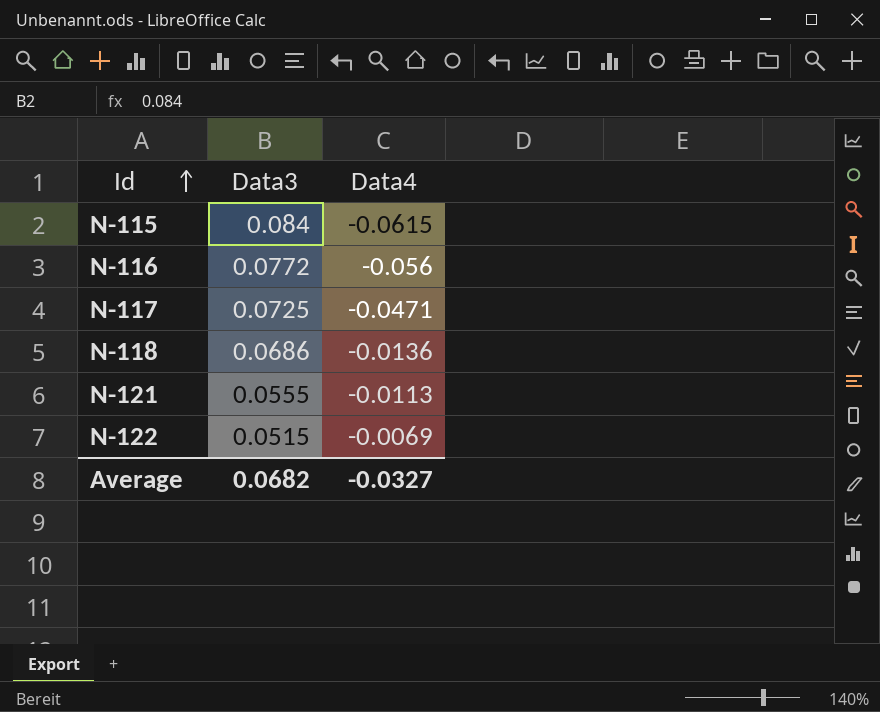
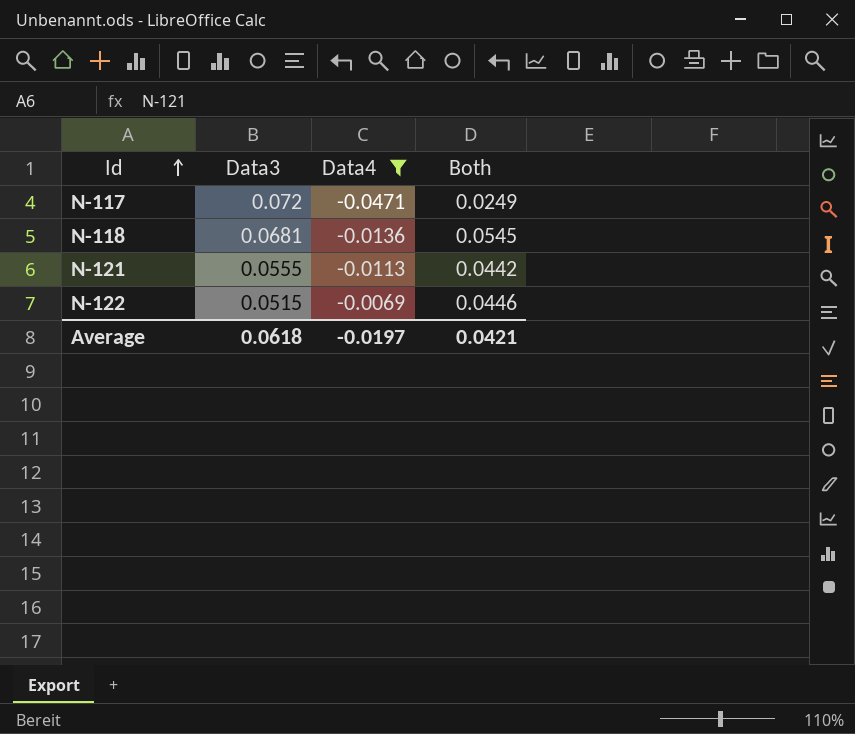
filter: none -> Data4 >= -0.0471
column Both | formula: none -> [Data3] + [Data4]
N-117 | Data3: 0.0725 -> 0.072
N-118 | Data3: 0.0686 -> 0.0681
Average | Data3: 0.0682 -> 0.0618
Average | Data4: -0.0327 -> -0.0197

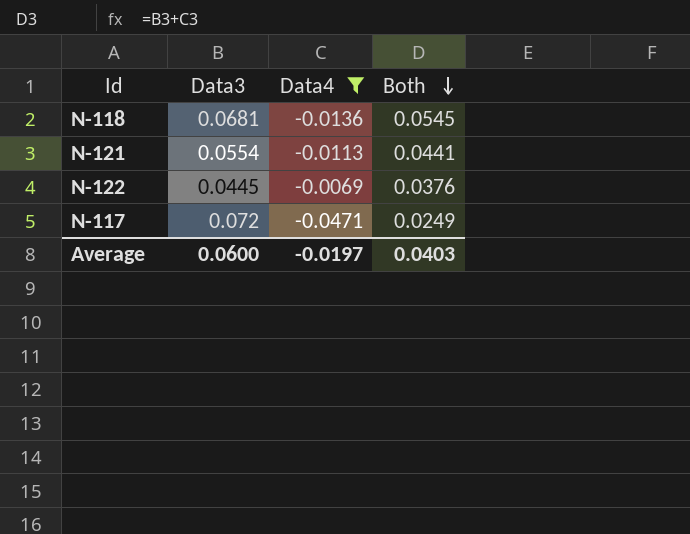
row order: Id ascending -> Both descending
N-121 | Data3: 0.0555 -> 0.0554
N-121 | Both: 0.0442 -> 0.0441
N-122 | Data3: 0.0515 -> 0.0445
N-122 | Both: 0.0446 -> 0.0376
Average | Data3: 0.0618 -> 0.0600
Average | Both: 0.0421 -> 0.0403

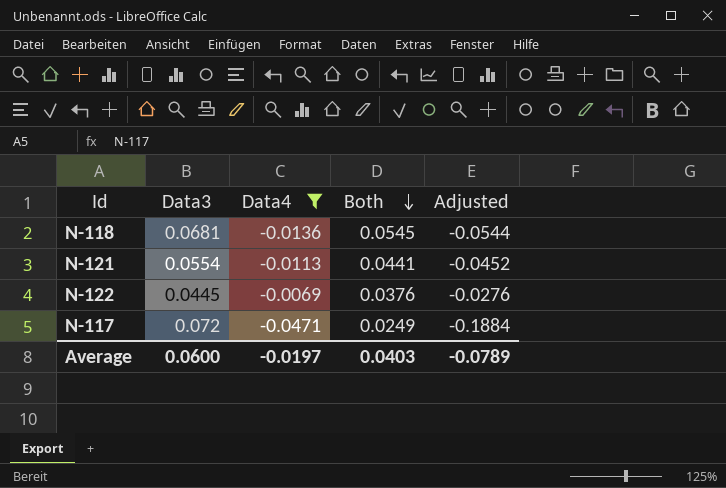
column Adjusted | formula: none -> [Data4] * 4

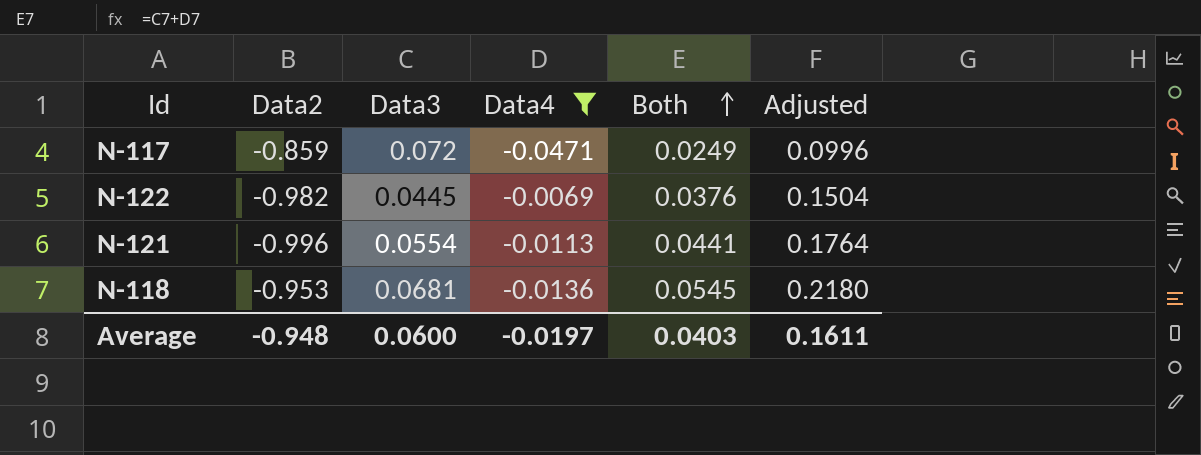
row order: Both descending -> Both ascending
column Data2 | position: none -> 2
column Adjusted | formula: [Data4] * 4 -> [Both] * 4
Average | Adjusted: -0.0789 -> 0.1611

